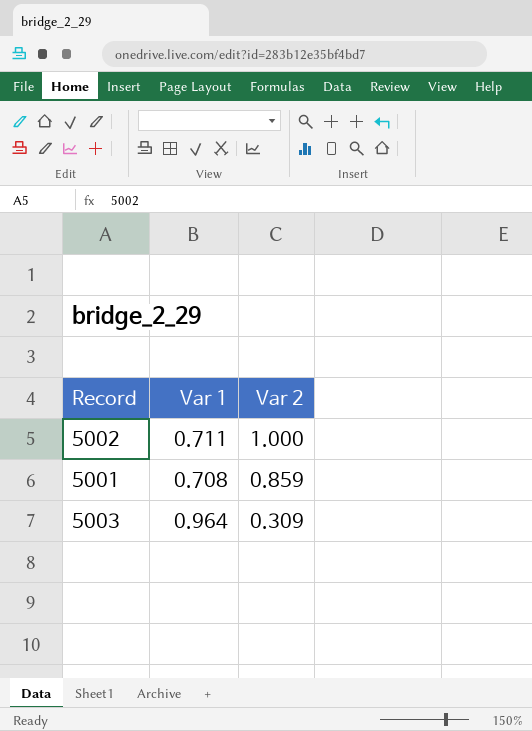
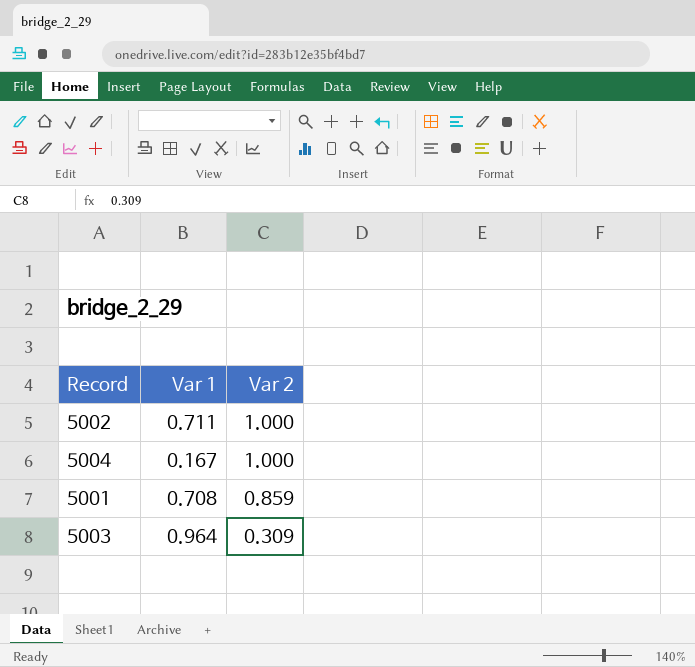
row 5004: none -> 0.167 | 1.000

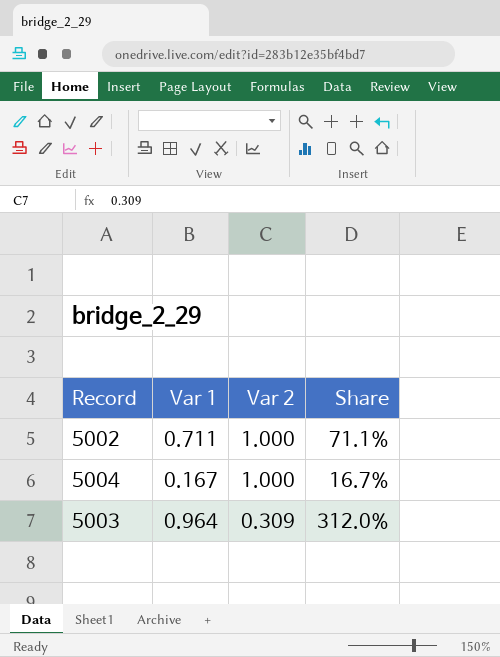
column Share | formula: none -> [Var 1] / [Var 2]
row 5001: 0.708 | 0.859 -> none

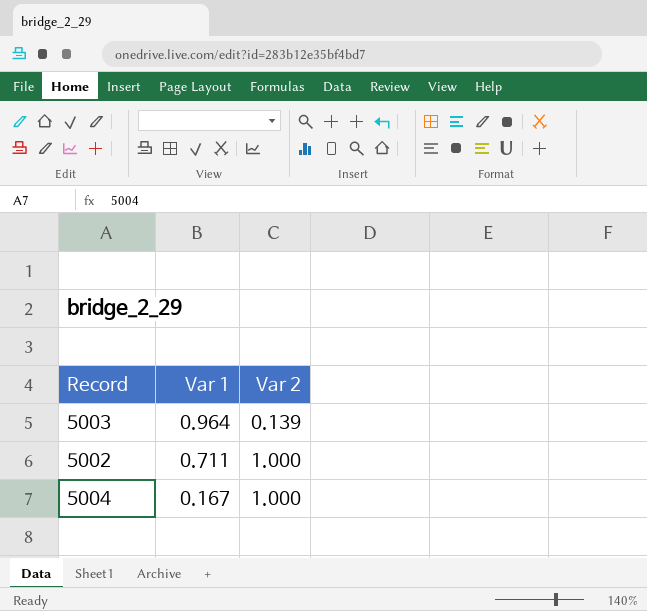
row order: Var 2 descending -> Var 1 descending
column Share | formula: [Var 1] / [Var 2] -> none
5003 | Var 2: 0.309 -> 0.139

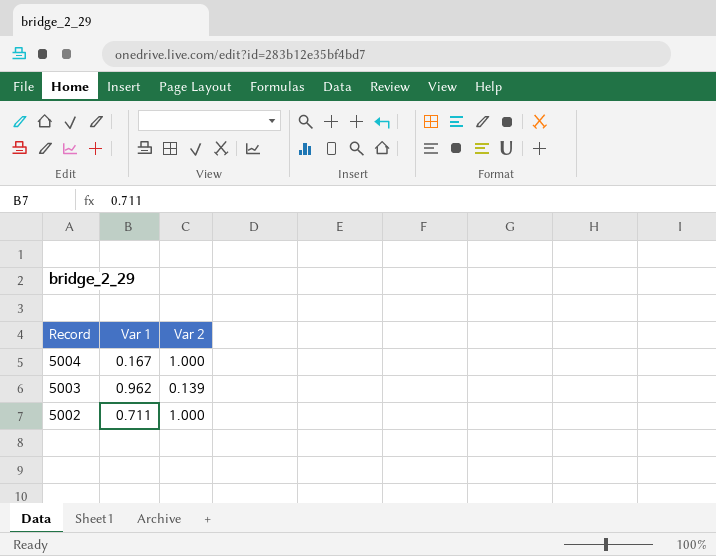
row order: Var 1 descending -> Record descending
5003 | Var 1: 0.964 -> 0.962

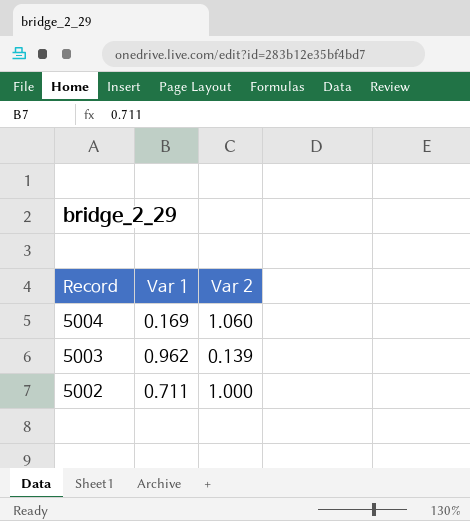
5004 | Var 1: 0.167 -> 0.169
5004 | Var 2: 1.000 -> 1.060

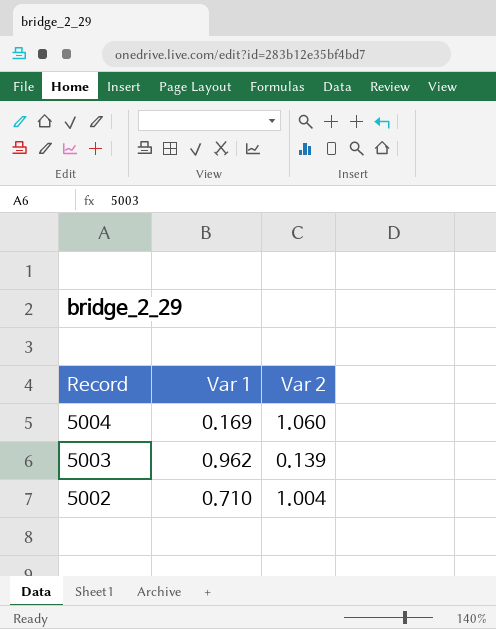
5002 | Var 1: 0.711 -> 0.710
5002 | Var 2: 1.000 -> 1.004

